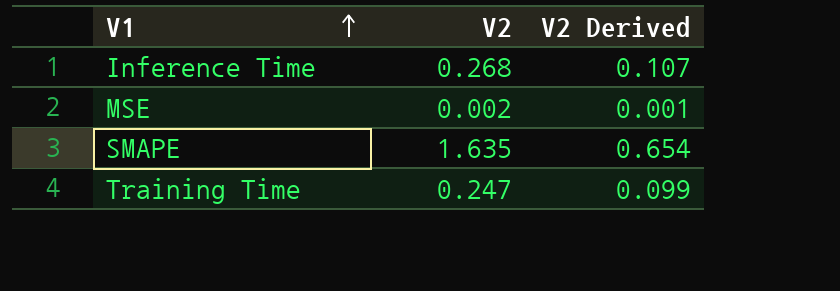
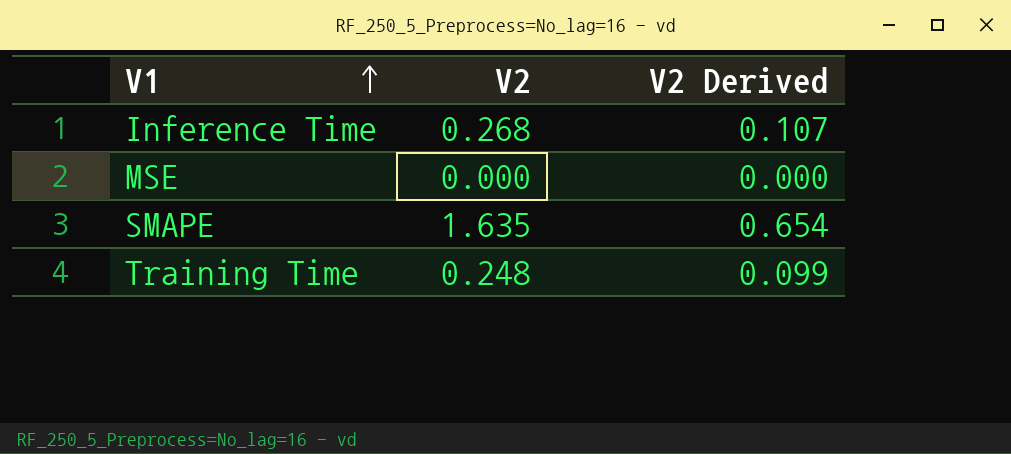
MSE | V2: 0.002 -> 0.000
MSE | V2 Derived: 0.001 -> 0.000
Training Time | V2: 0.247 -> 0.248

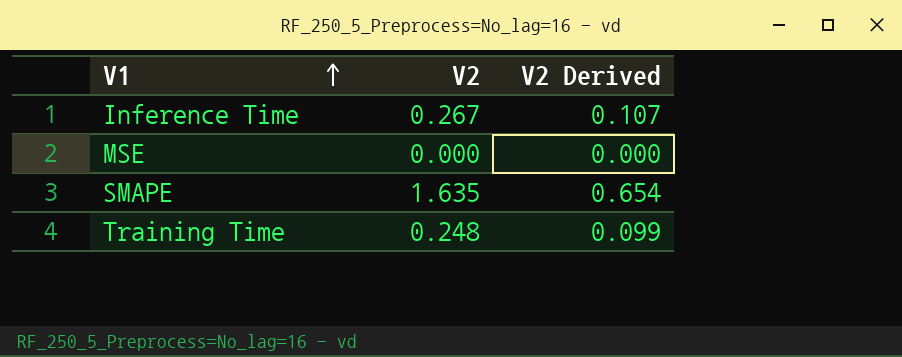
Inference Time | V2: 0.268 -> 0.267

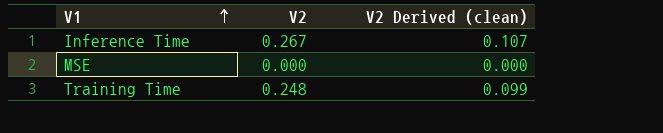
column name: V2 Derived -> V2 Derived (clean)
row SMAPE: 1.635 | 0.654 -> none

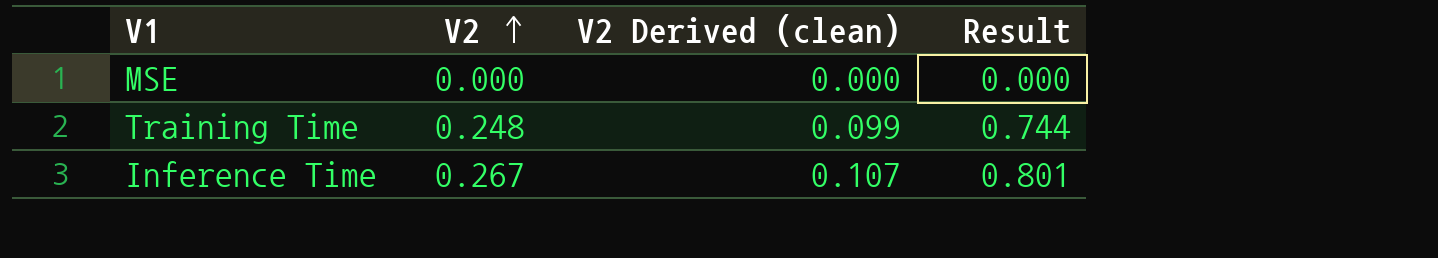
row order: V1 ascending -> V2 ascending
column Result | formula: none -> [V2] * 3

